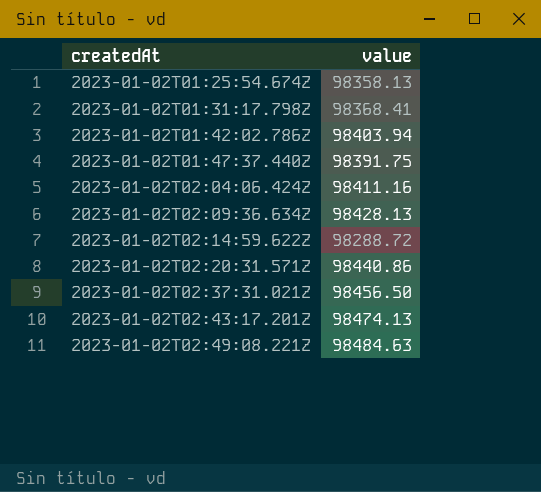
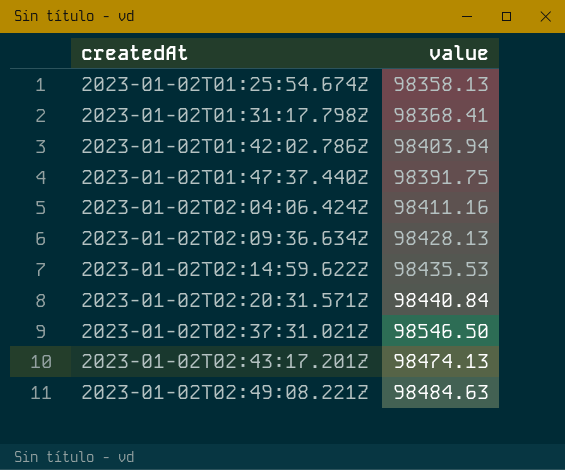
2023-01-02T02:14:59.622Z | value: 98288.72 -> 98435.53
2023-01-02T02:20:31.571Z | value: 98440.86 -> 98440.84
2023-01-02T02:37:31.021Z | value: 98456.50 -> 98546.50

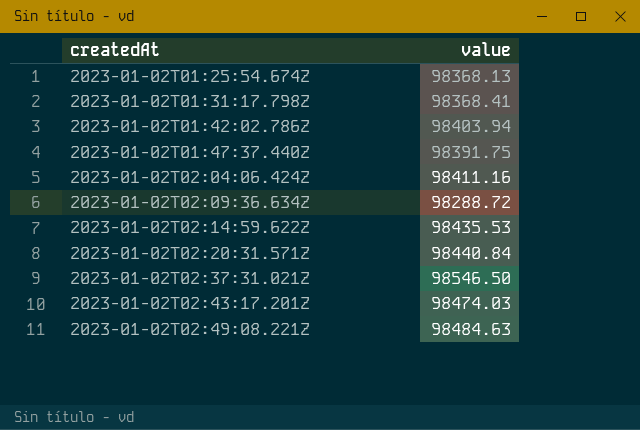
2023-01-02T01:25:54.674Z | value: 98358.13 -> 98368.13
2023-01-02T02:09:36.634Z | value: 98428.13 -> 98288.72
2023-01-02T02:43:17.201Z | value: 98474.13 -> 98474.03

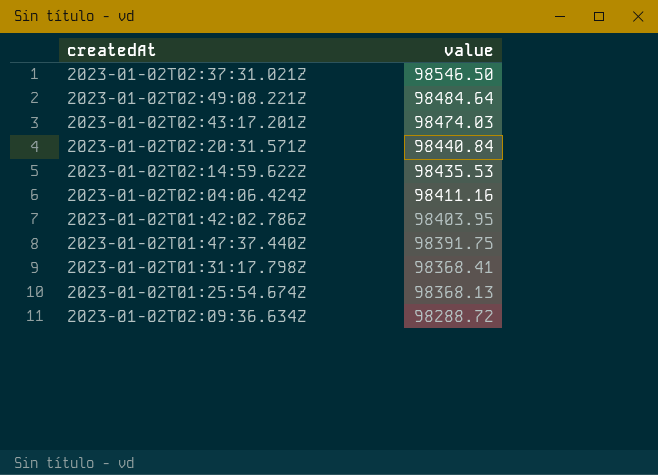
row order: createdAt ascending -> value descending
2023-01-02T02:49:08.221Z | value: 98484.63 -> 98484.64
2023-01-02T01:42:02.786Z | value: 98403.94 -> 98403.95

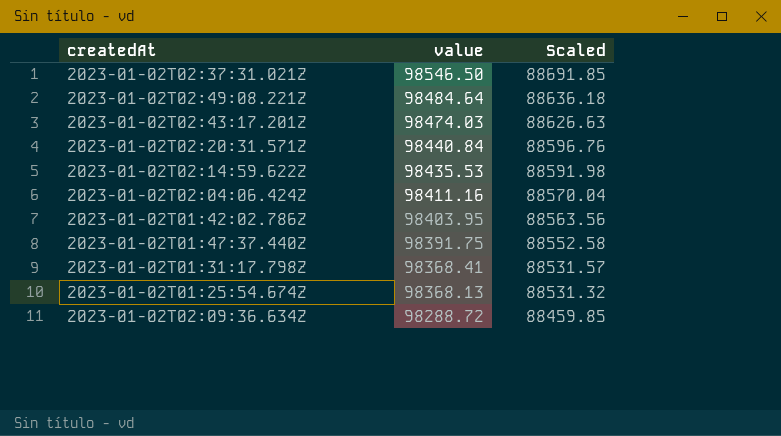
column Scaled | formula: none -> [value] * 0.9

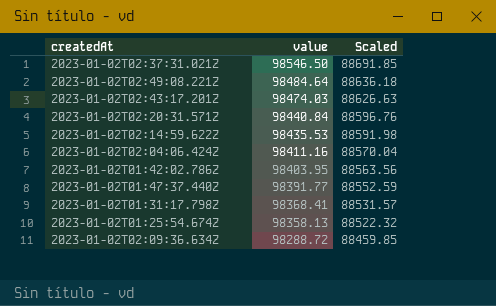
2023-01-02T01:47:37.440Z | value: 98391.75 -> 98391.77
2023-01-02T01:47:37.440Z | Scaled: 88552.58 -> 88552.59
2023-01-02T01:25:54.674Z | value: 98368.13 -> 98358.13
2023-01-02T01:25:54.674Z | Scaled: 88531.32 -> 88522.32

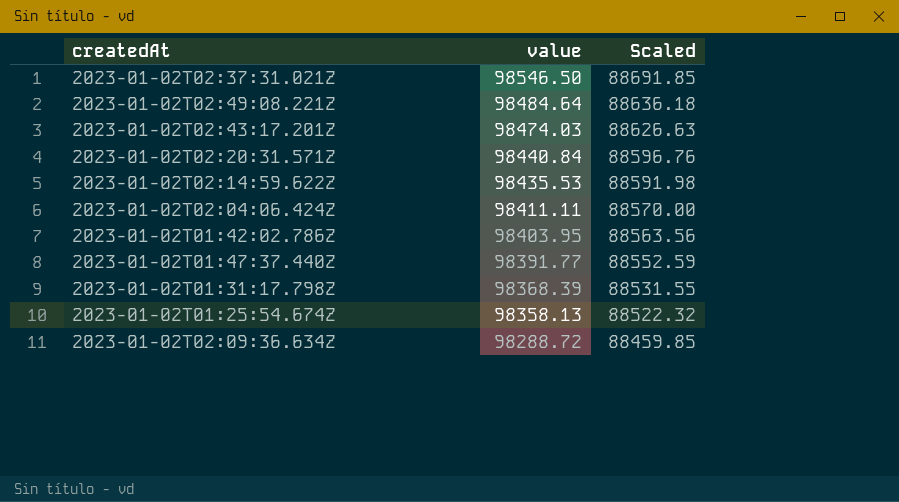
2023-01-02T02:04:06.424Z | value: 98411.16 -> 98411.11
2023-01-02T02:04:06.424Z | Scaled: 88570.04 -> 88570.00
2023-01-02T01:31:17.798Z | value: 98368.41 -> 98368.39
2023-01-02T01:31:17.798Z | Scaled: 88531.57 -> 88531.55

